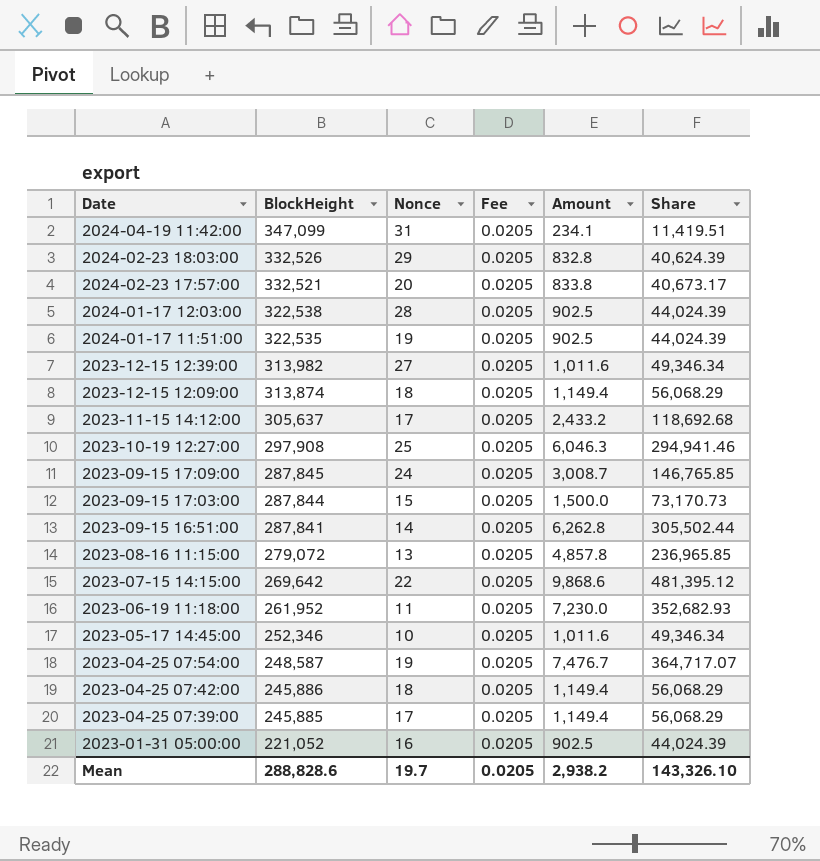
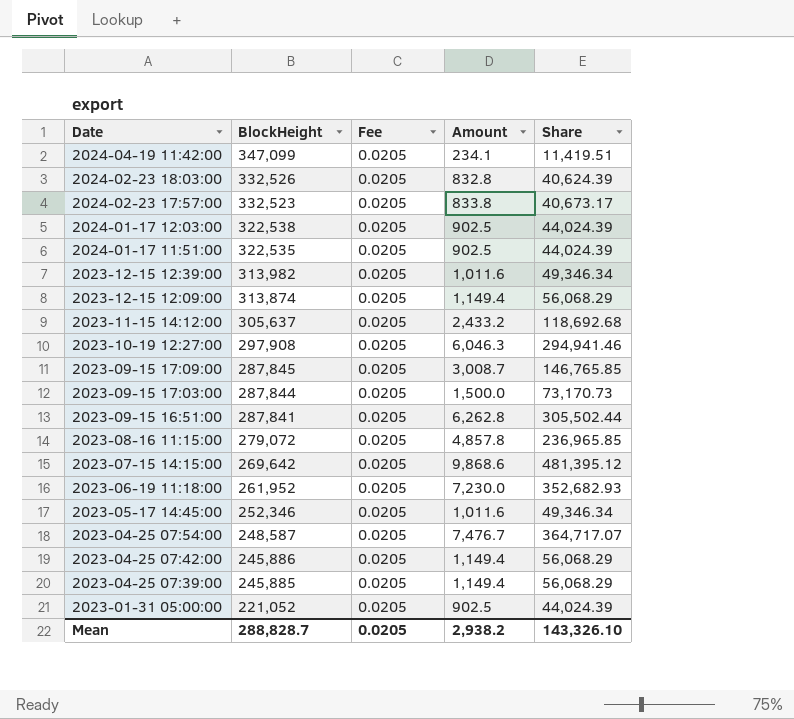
column Nonce | position: 3 -> none
2024-02-23 17:57:00 | BlockHeight: 332,521 -> 332,523
Mean | BlockHeight: 288,828.6 -> 288,828.7

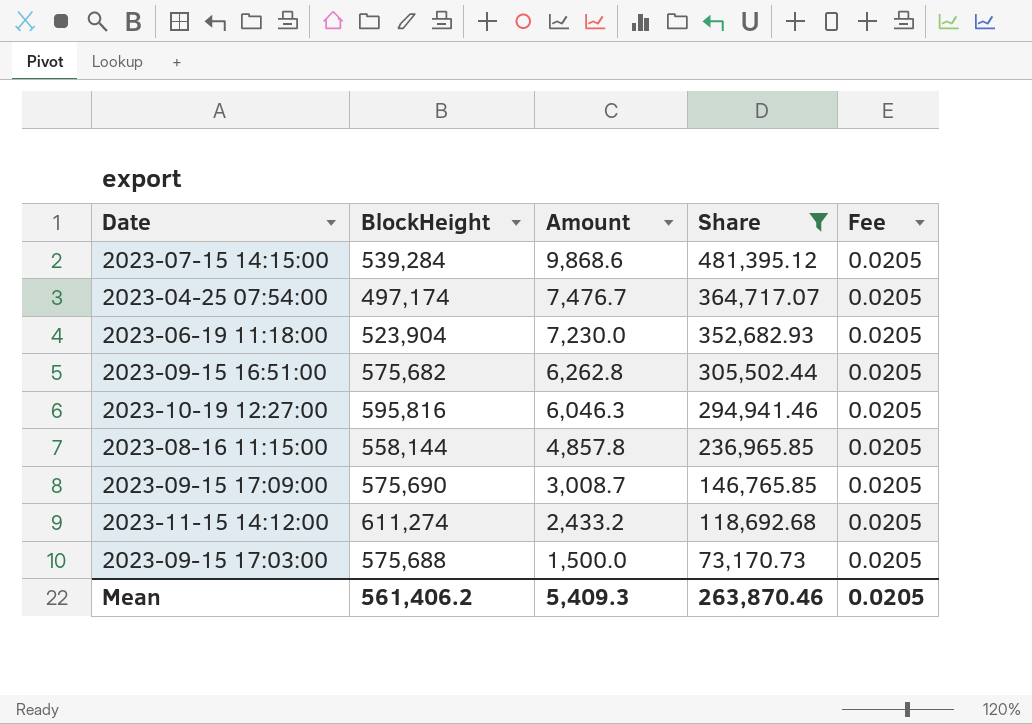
filter: none -> Share >= 73,170.73
row order: Date descending -> Amount descending
column Fee | position: 3 -> 5
2023-07-15 14:15:00 | BlockHeight: 269,642 -> 539,284
2023-04-25 07:54:00 | BlockHeight: 248,587 -> 497,174
2023-06-19 11:18:00 | BlockHeight: 261,952 -> 523,904
2023-09-15 16:51:00 | BlockHeight: 287,841 -> 575,682
2023-10-19 12:27:00 | BlockHeight: 297,908 -> 595,816
2023-08-16 11:15:00 | BlockHeight: 279,072 -> 558,144
2023-09-15 17:09:00 | BlockHeight: 287,845 -> 575,690
2023-11-15 14:12:00 | BlockHeight: 305,637 -> 611,274
2023-09-15 17:03:00 | BlockHeight: 287,844 -> 575,688
Mean | BlockHeight: 288,828.7 -> 561,406.2
Mean | Amount: 2,938.2 -> 5,409.3
Mean | Share: 143,326.10 -> 263,870.46

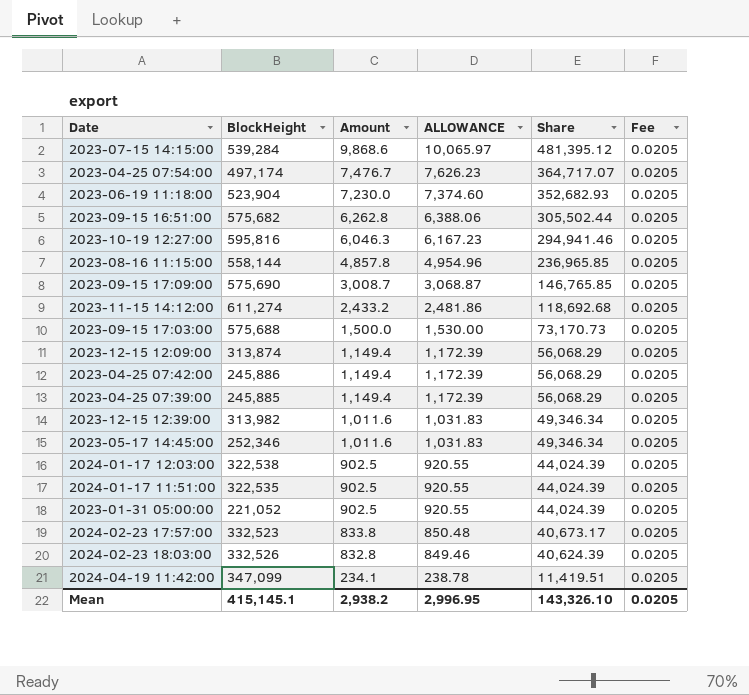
filter: Share >= 73,170.73 -> none
column ALLOWANCE | formula: none -> [Amount] * 1.02
Mean | BlockHeight: 561,406.2 -> 415,145.1
Mean | Amount: 5,409.3 -> 2,938.2
Mean | Share: 263,870.46 -> 143,326.10

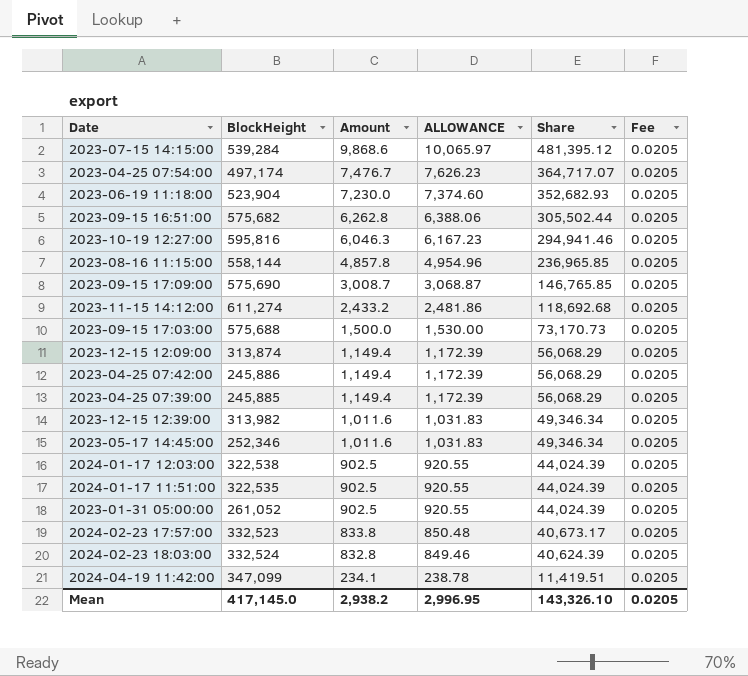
2023-01-31 05:00:00 | BlockHeight: 221,052 -> 261,052
2024-02-23 18:03:00 | BlockHeight: 332,526 -> 332,524
Mean | BlockHeight: 415,145.1 -> 417,145.0

